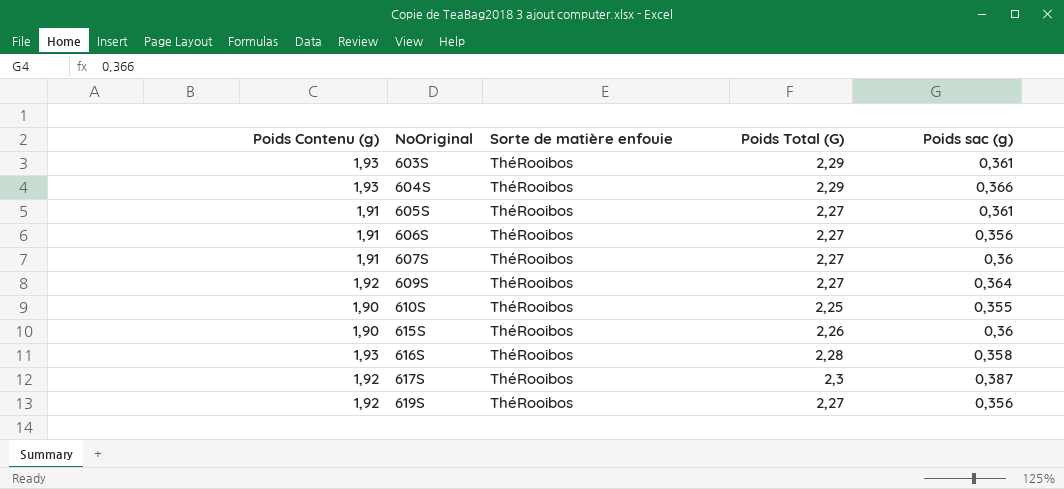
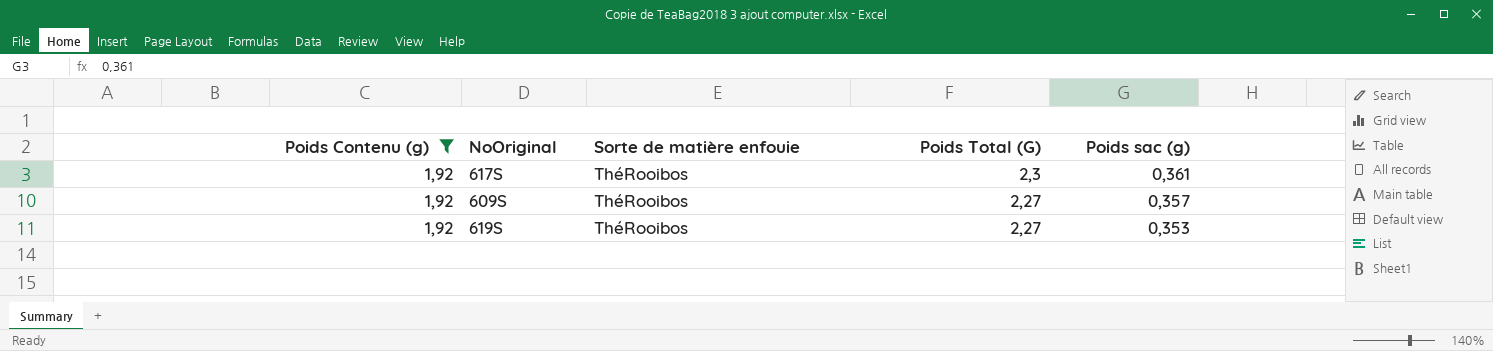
filter: none -> Poids Contenu (g) = 1,92
row order: NoOriginal ascending -> Poids Total (G) descending
617S | Poids sac (g): 0,387 -> 0,361
609S | Poids sac (g): 0,364 -> 0,357
619S | Poids sac (g): 0,356 -> 0,353

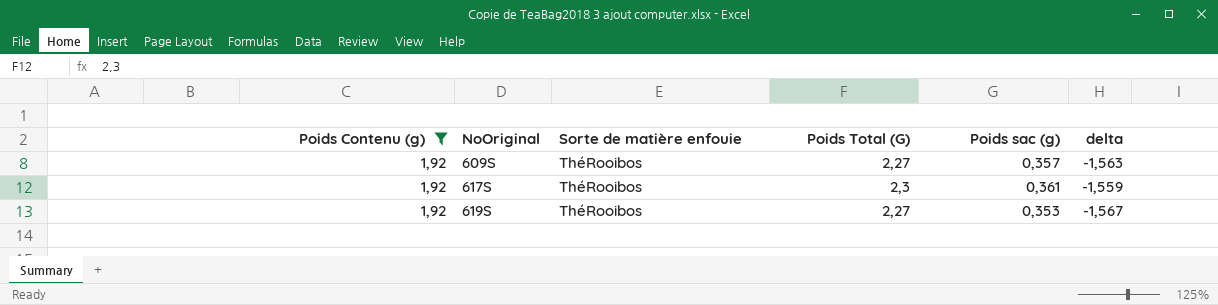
row order: Poids Total (G) descending -> NoOriginal ascending
column delta | formula: none -> [Poids sac (g)] - [Poids Contenu (g)]

